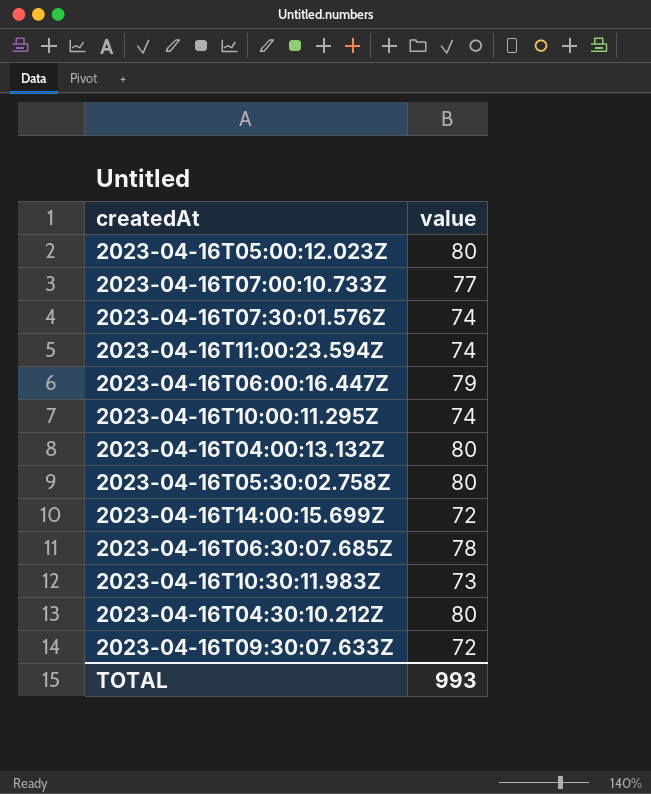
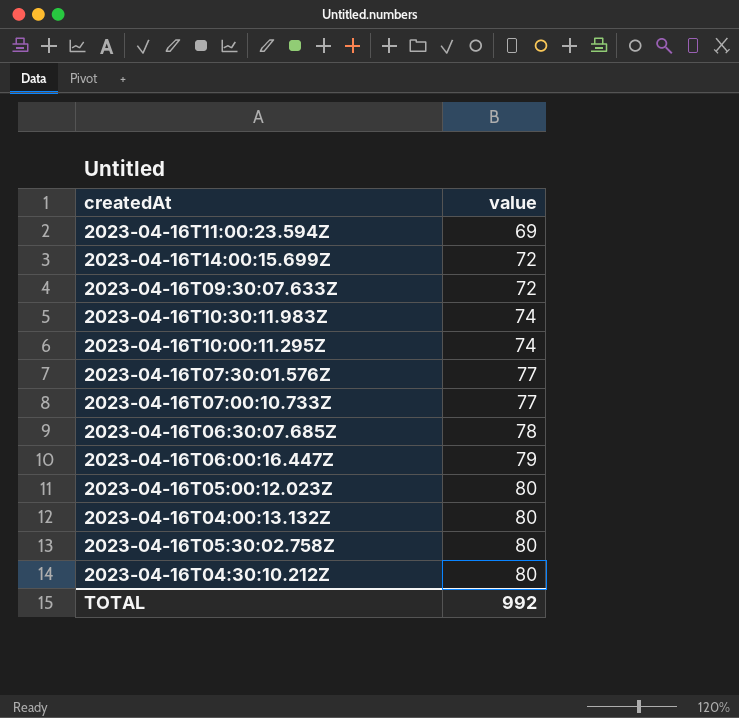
row order: none -> value ascending
2023-04-16T11:00:23.594Z | value: 74 -> 69
2023-04-16T10:30:11.983Z | value: 73 -> 74
2023-04-16T07:30:01.576Z | value: 74 -> 77
TOTAL | value: 993 -> 992

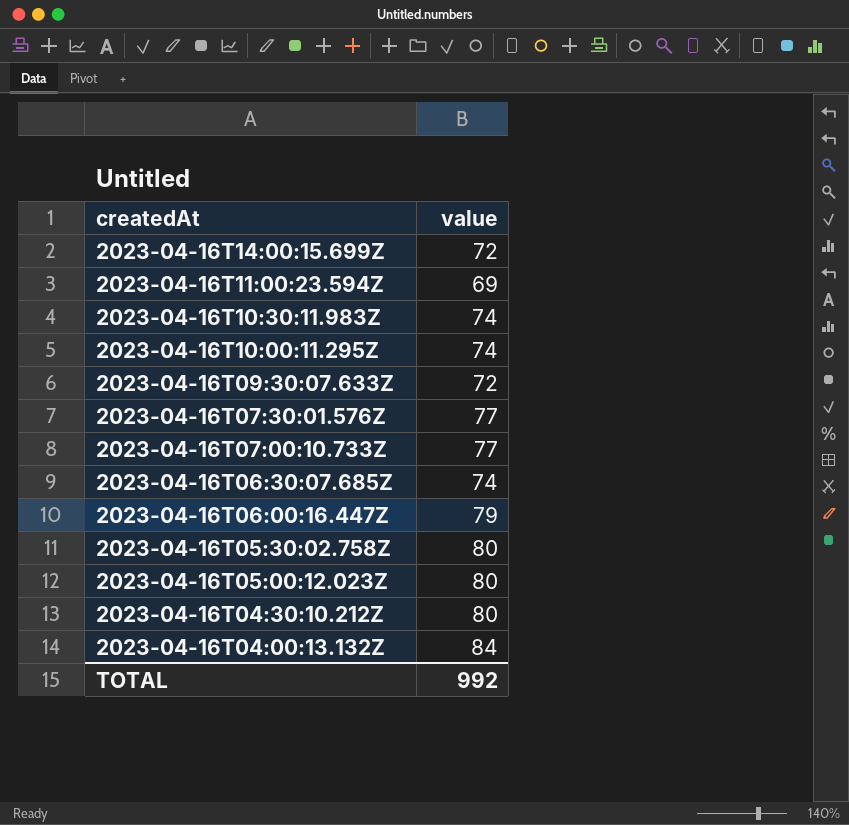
row order: value ascending -> createdAt descending
2023-04-16T06:30:07.685Z | value: 78 -> 74
2023-04-16T04:00:13.132Z | value: 80 -> 84

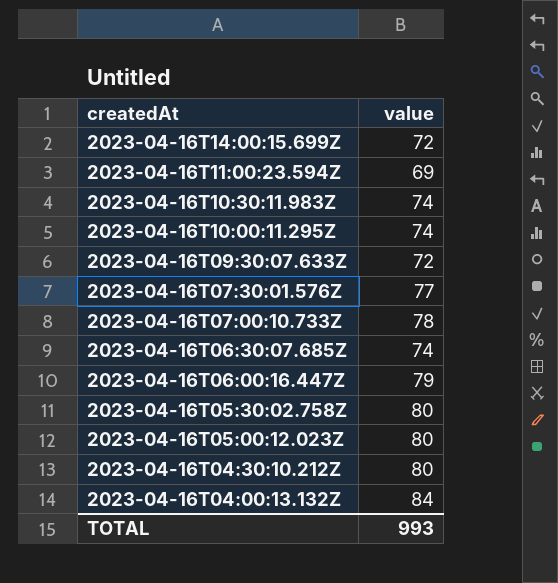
2023-04-16T07:00:10.733Z | value: 77 -> 78
TOTAL | value: 992 -> 993

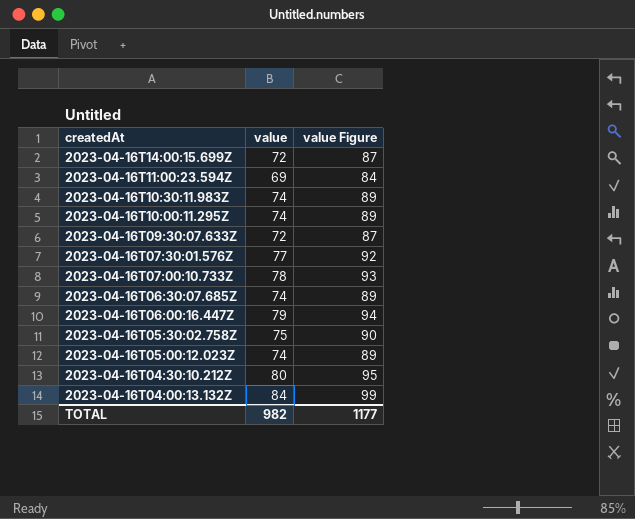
column value Figure | formula: none -> [value] + 15
2023-04-16T05:30:02.758Z | value: 80 -> 75
2023-04-16T05:00:12.023Z | value: 80 -> 74
TOTAL | value: 993 -> 982

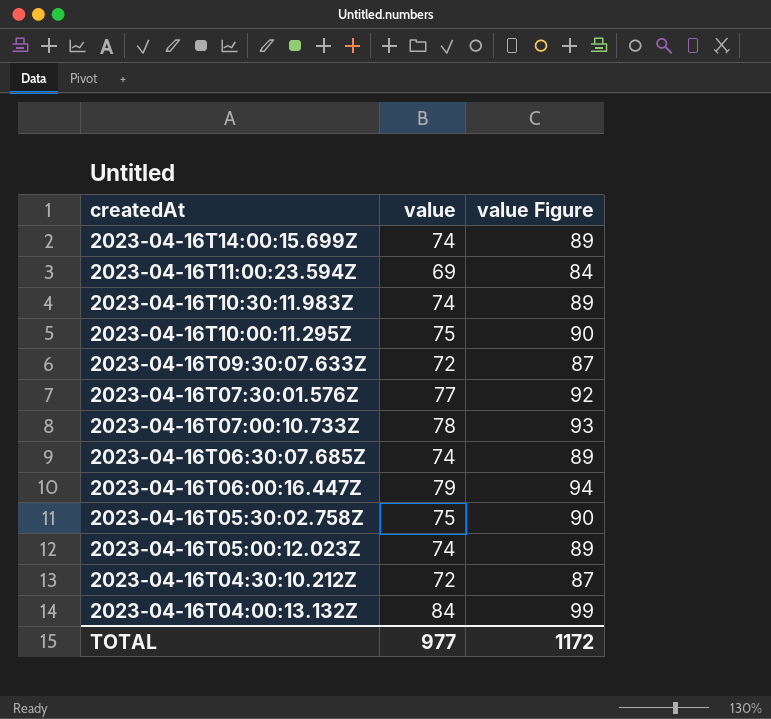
2023-04-16T14:00:15.699Z | value: 72 -> 74
2023-04-16T14:00:15.699Z | value Figure: 87 -> 89
2023-04-16T10:00:11.295Z | value: 74 -> 75
2023-04-16T10:00:11.295Z | value Figure: 89 -> 90
2023-04-16T04:30:10.212Z | value: 80 -> 72
2023-04-16T04:30:10.212Z | value Figure: 95 -> 87
TOTAL | value: 982 -> 977
TOTAL | value Figure: 1177 -> 1172

